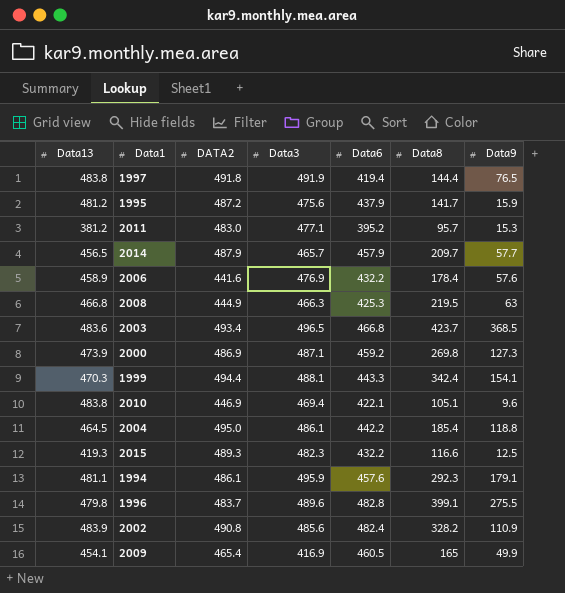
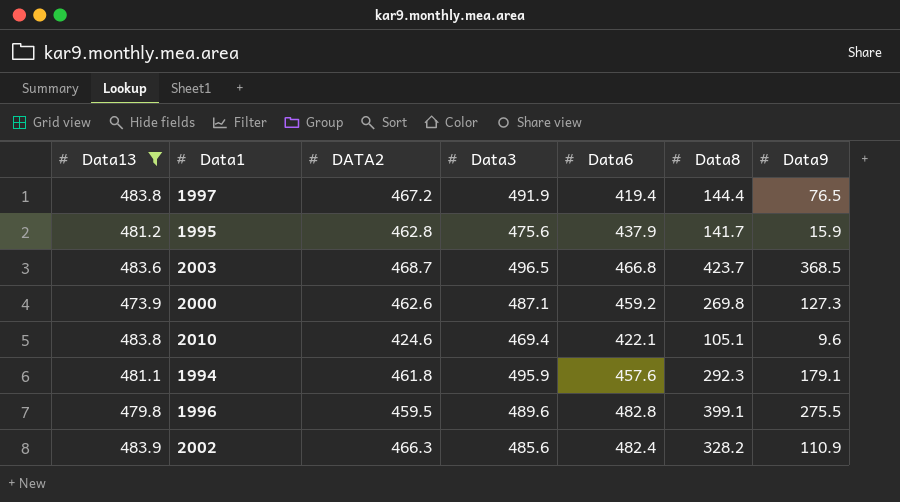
filter: none -> Data13 >= 473.9
1997 | DATA2: 491.8 -> 467.2
1995 | DATA2: 487.2 -> 462.8
2003 | DATA2: 493.4 -> 468.7
2000 | DATA2: 486.9 -> 462.6
2010 | DATA2: 446.9 -> 424.6
1994 | DATA2: 486.1 -> 461.8
1996 | DATA2: 483.7 -> 459.5
2002 | DATA2: 490.8 -> 466.3

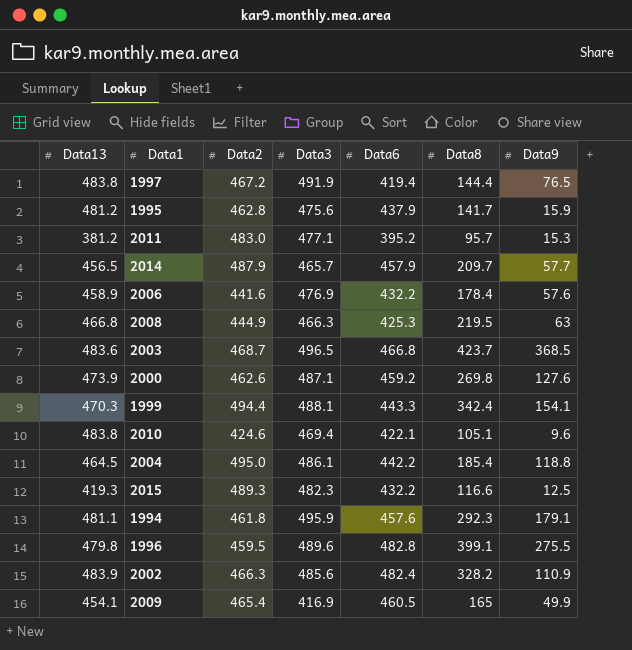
filter: Data13 >= 473.9 -> none
column name: DATA2 -> Data2
2000 | Data9: 127.3 -> 127.6

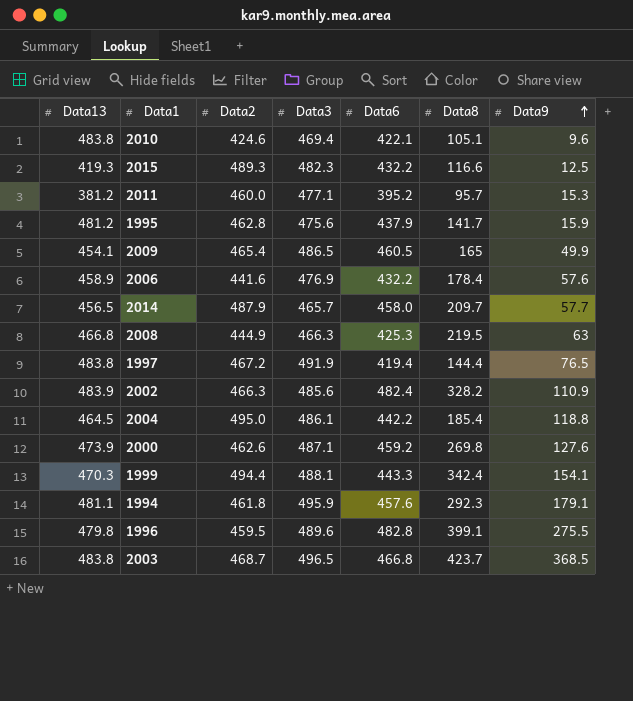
row order: none -> Data9 ascending
2011 | Data2: 483.0 -> 460.0
2009 | Data3: 416.9 -> 486.5
2014 | Data6: 457.9 -> 458.0
2003 | Data13: 483.6 -> 483.8

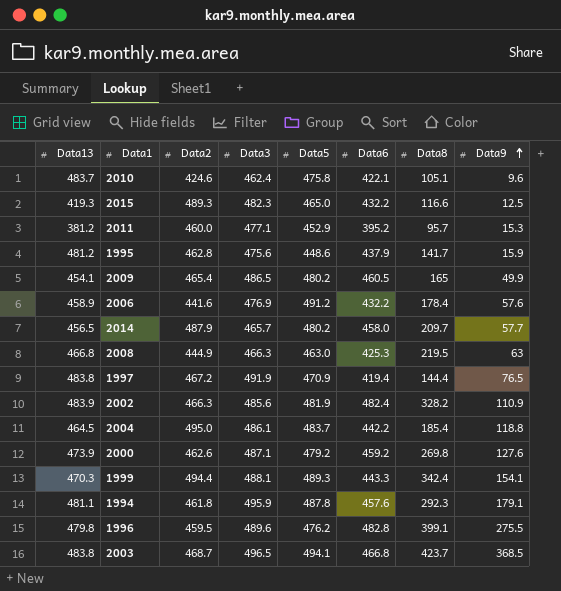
column Data5 | position: none -> 5
2010 | Data13: 483.8 -> 483.7
2010 | Data3: 469.4 -> 462.4

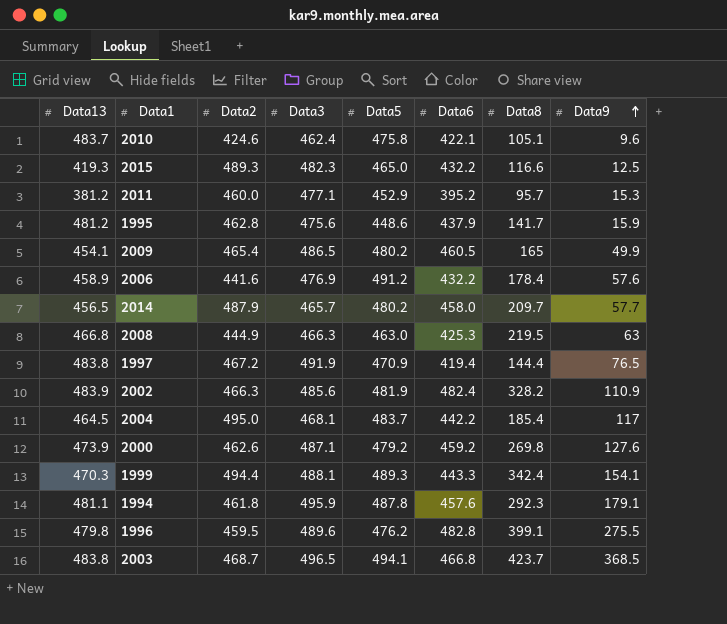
2004 | Data3: 486.1 -> 468.1
2004 | Data9: 118.8 -> 117

